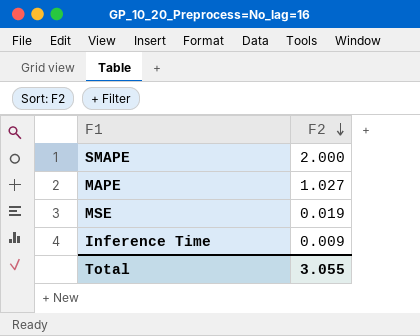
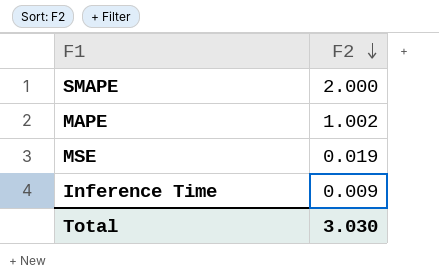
MAPE | F2: 1.027 -> 1.002
Total | F2: 3.055 -> 3.030

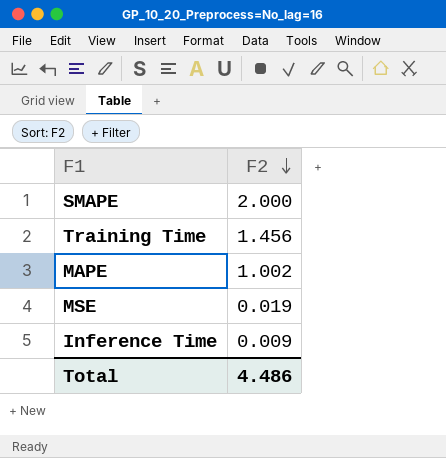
row Training Time: none -> 1.456
Total | F2: 3.030 -> 4.486

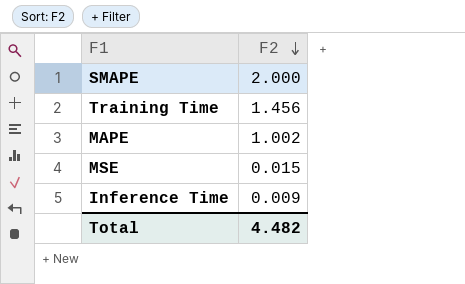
MSE | F2: 0.019 -> 0.015
Total | F2: 4.486 -> 4.482

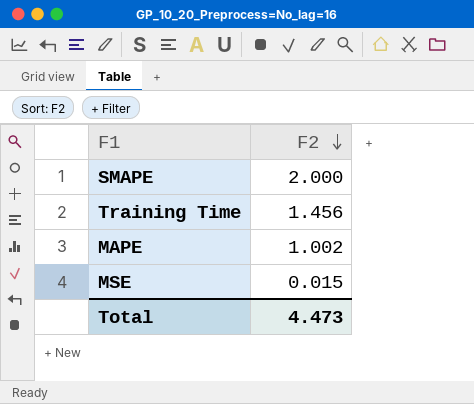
row Inference Time: 0.009 -> none
Total | F2: 4.482 -> 4.473

